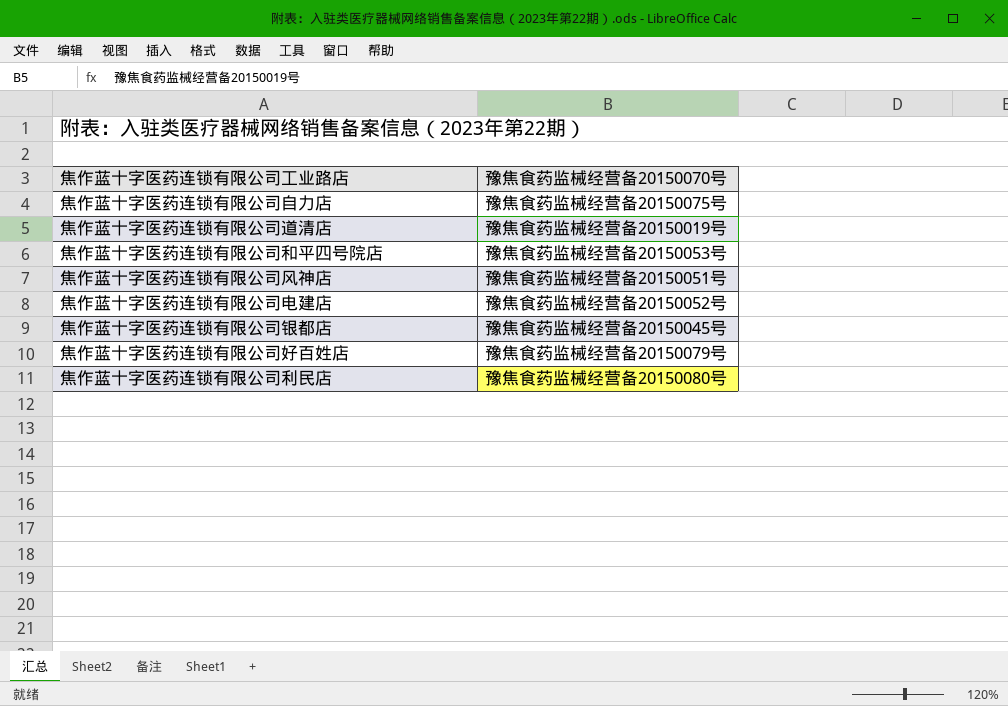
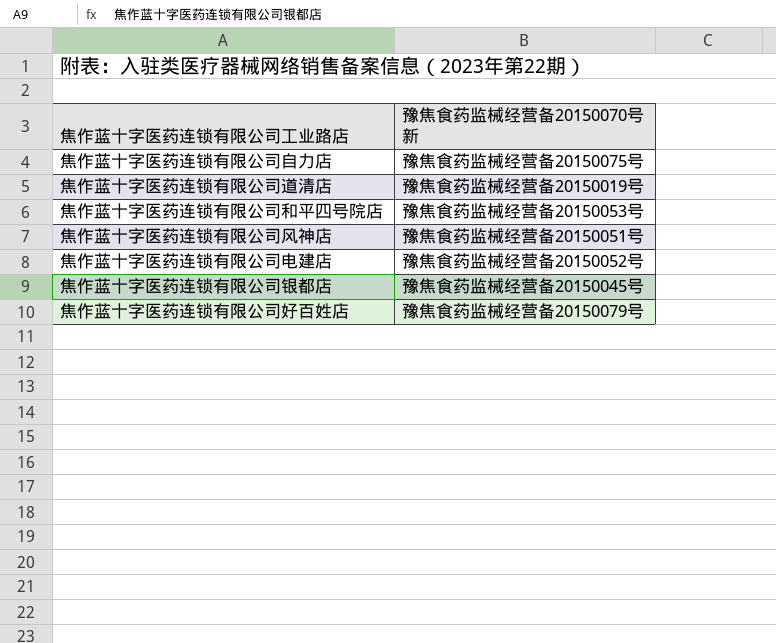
column name: 豫焦食药监械经营备20150070号 -> 豫焦食药监械经营备20150070号 新
row 焦作蓝十字医药连锁有限公司利民店: 豫焦食药监械经营备20150080号 -> none

